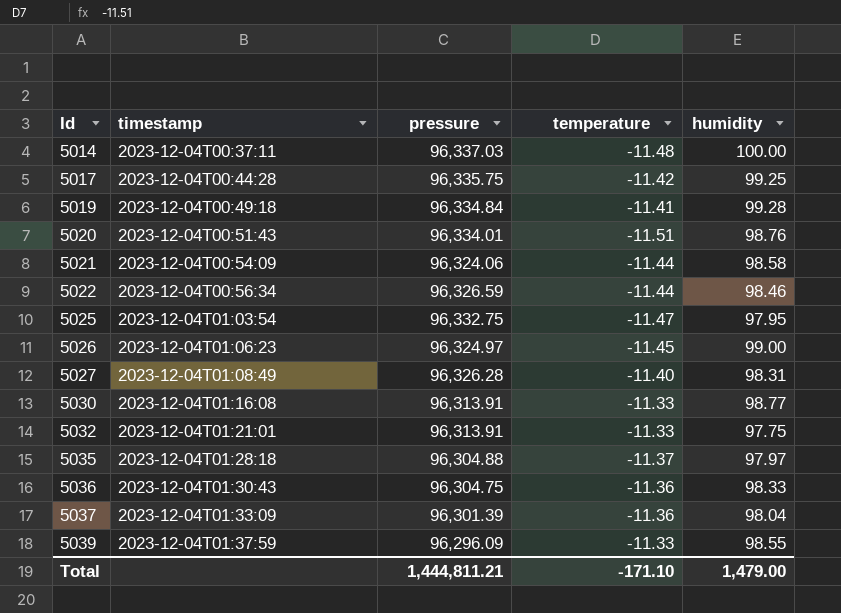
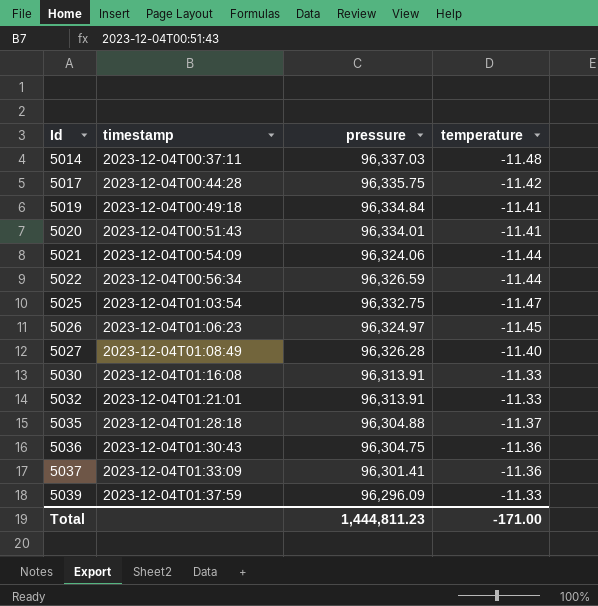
column humidity | position: 5 -> none
5020 | temperature: -11.51 -> -11.41
5037 | pressure: 96,301.39 -> 96,301.41
Total | pressure: 1,444,811.21 -> 1,444,811.23
Total | temperature: -171.10 -> -171.00

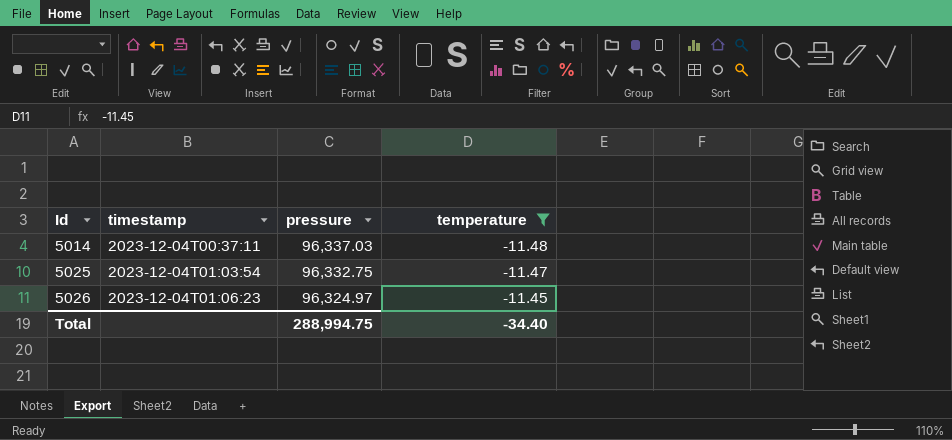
filter: none -> temperature <= -11.45
Total | pressure: 1,444,811.23 -> 288,994.75
Total | temperature: -171.00 -> -34.40

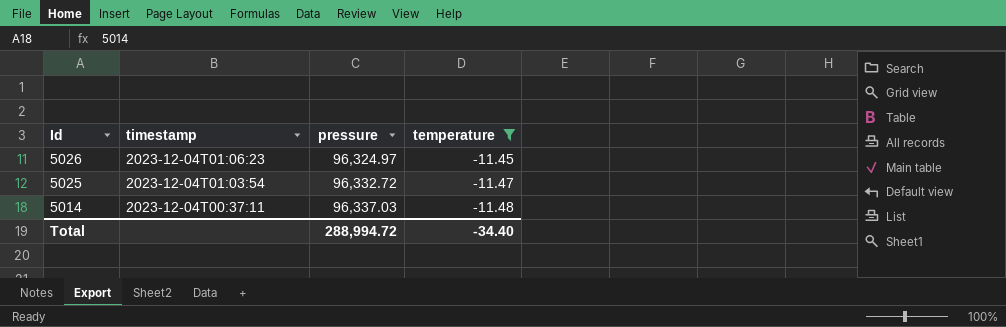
row order: Id ascending -> Id descending
5025 | pressure: 96,332.75 -> 96,332.72
Total | pressure: 288,994.75 -> 288,994.72

